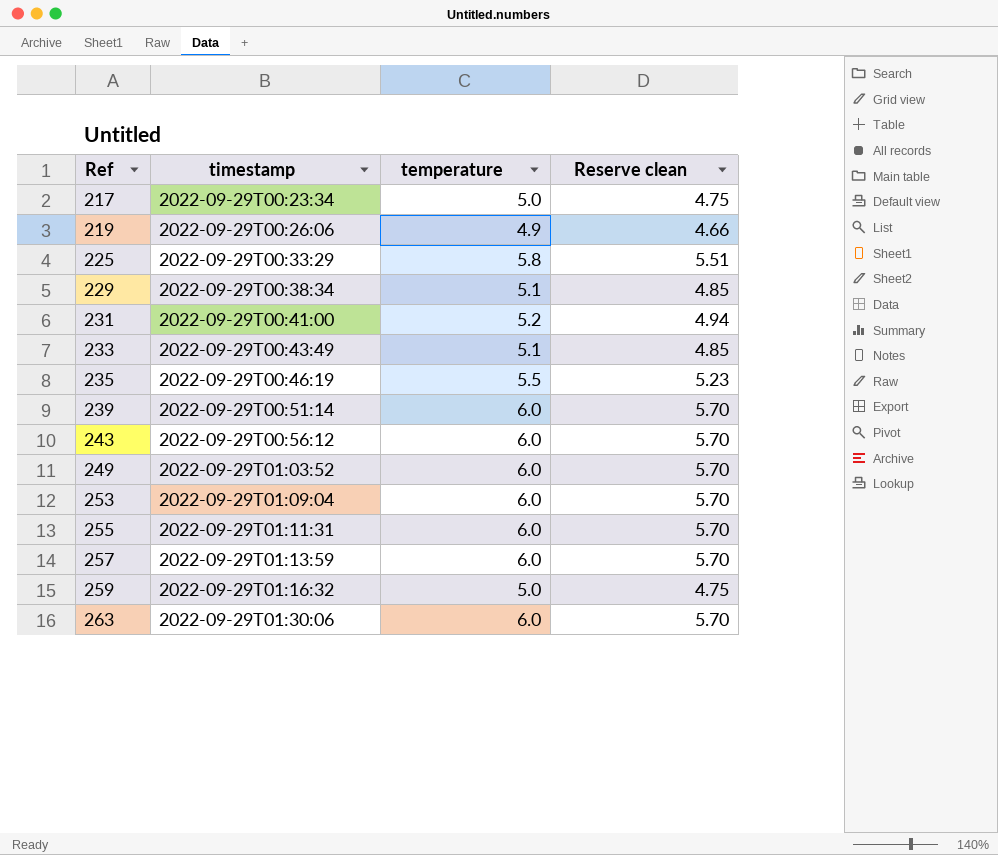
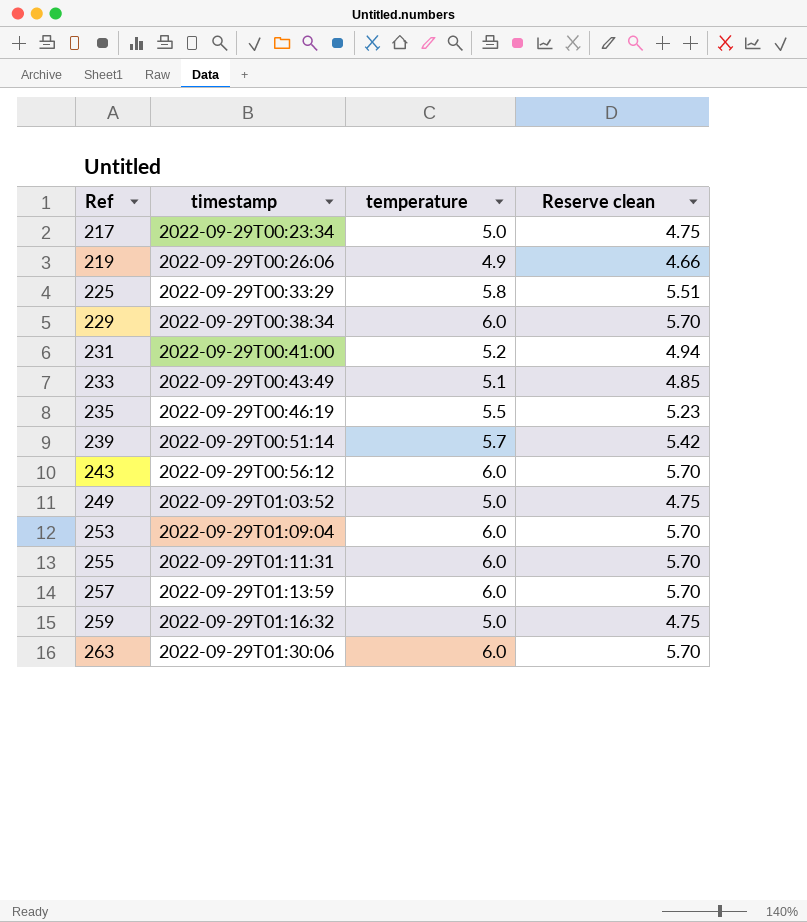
229 | temperature: 5.1 -> 6.0
229 | Reserve clean: 4.85 -> 5.70
239 | temperature: 6.0 -> 5.7
239 | Reserve clean: 5.70 -> 5.42
249 | temperature: 6.0 -> 5.0
249 | Reserve clean: 5.70 -> 4.75

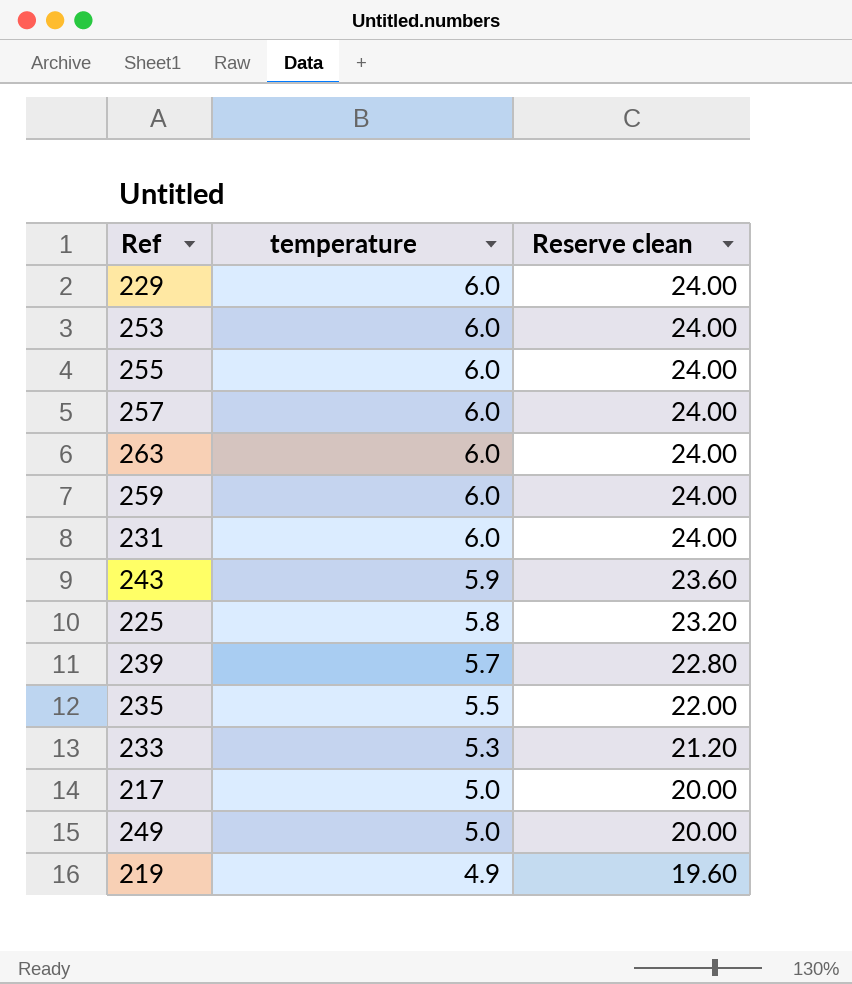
row order: Ref ascending -> temperature descending
column timestamp | position: 2 -> none
column Reserve clean | formula: [temperature] * 0.95 -> [temperature] * 4
259 | temperature: 5.0 -> 6.0
231 | temperature: 5.2 -> 6.0
243 | temperature: 6.0 -> 5.9
233 | temperature: 5.1 -> 5.3

